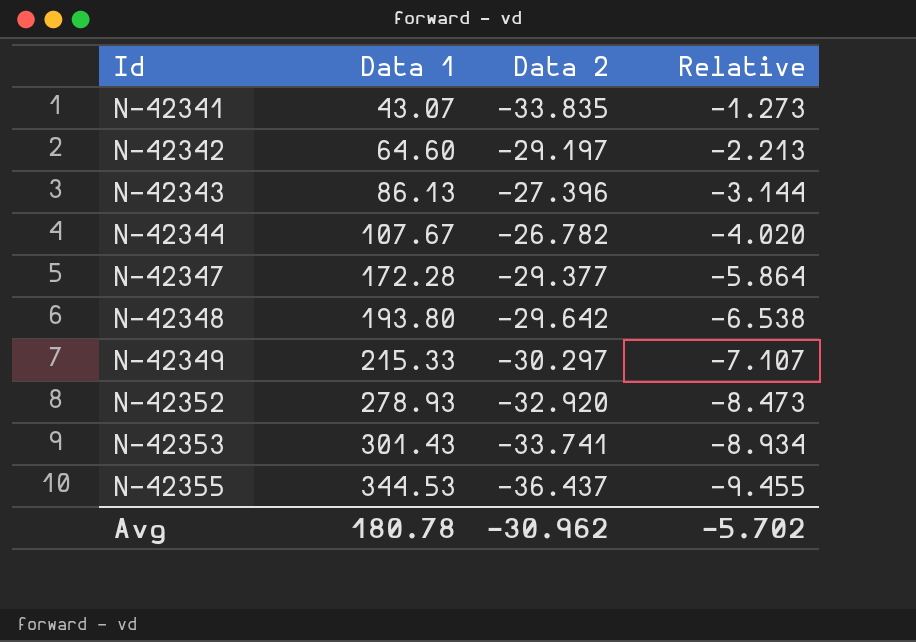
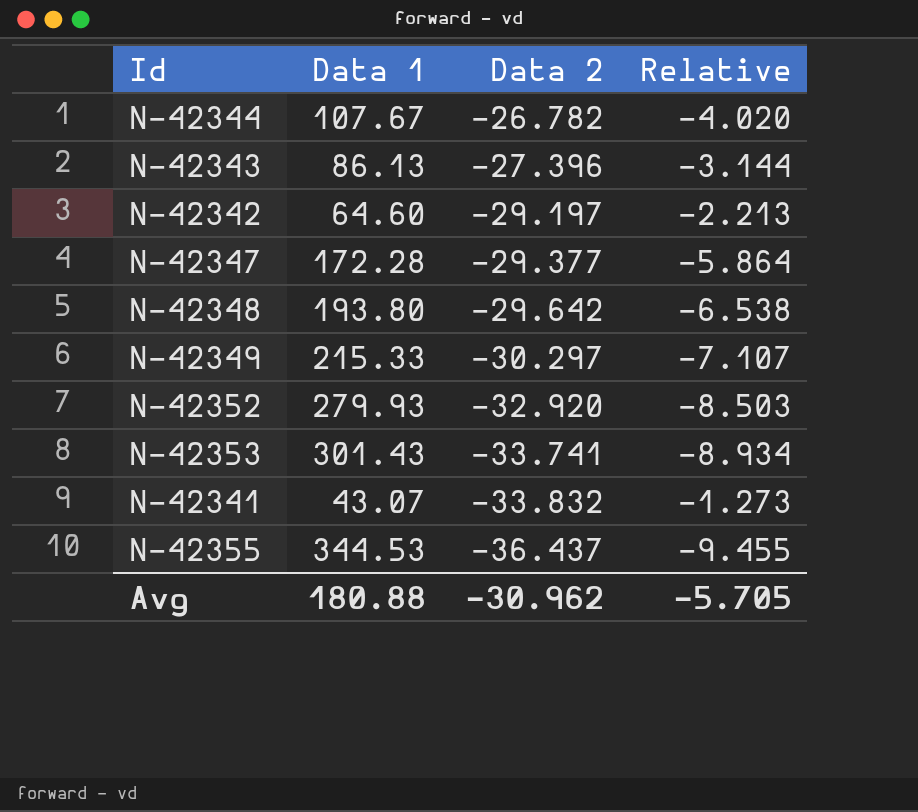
row order: Id ascending -> Data 2 descending
N-42352 | Data 1: 278.93 -> 279.93
N-42352 | Relative: -8.473 -> -8.503
N-42341 | Data 2: -33.835 -> -33.832
Avg | Data 1: 180.78 -> 180.88
Avg | Relative: -5.702 -> -5.705

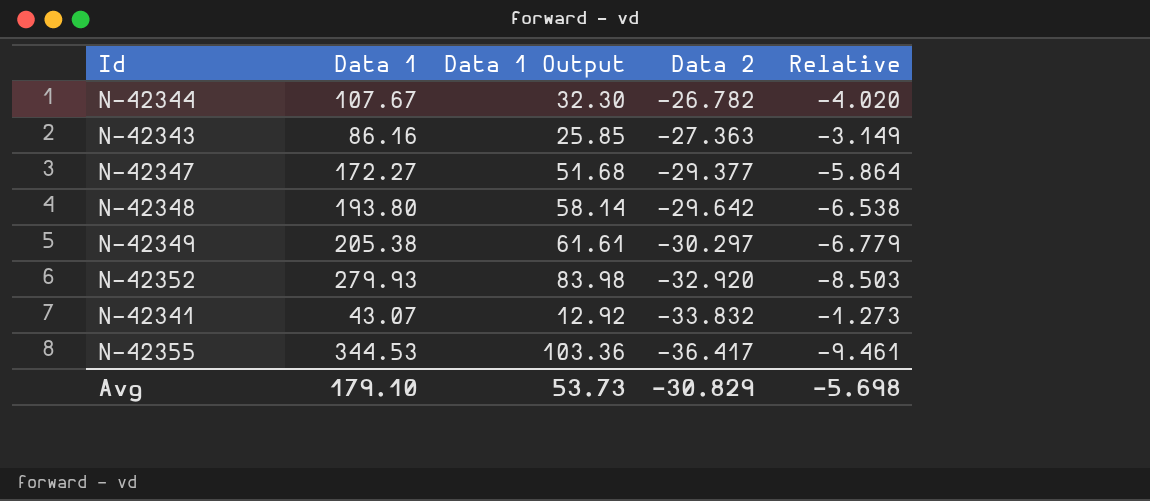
column Data 1 Output | formula: none -> [Data 1] * 0.3
row N-42342: 64.60 | -29.197 | -2.213 -> none
row N-42353: 301.43 | -33.741 | -8.934 -> none
N-42343 | Data 1: 86.13 -> 86.16
N-42343 | Data 2: -27.396 -> -27.363
N-42343 | Relative: -3.144 -> -3.149
N-42347 | Data 1: 172.28 -> 172.27
N-42349 | Data 1: 215.33 -> 205.38
N-42349 | Relative: -7.107 -> -6.779
N-42355 | Data 2: -36.437 -> -36.417
N-42355 | Relative: -9.455 -> -9.461
Avg | Data 1: 180.88 -> 179.10
Avg | Data 2: -30.962 -> -30.829
Avg | Relative: -5.705 -> -5.698

